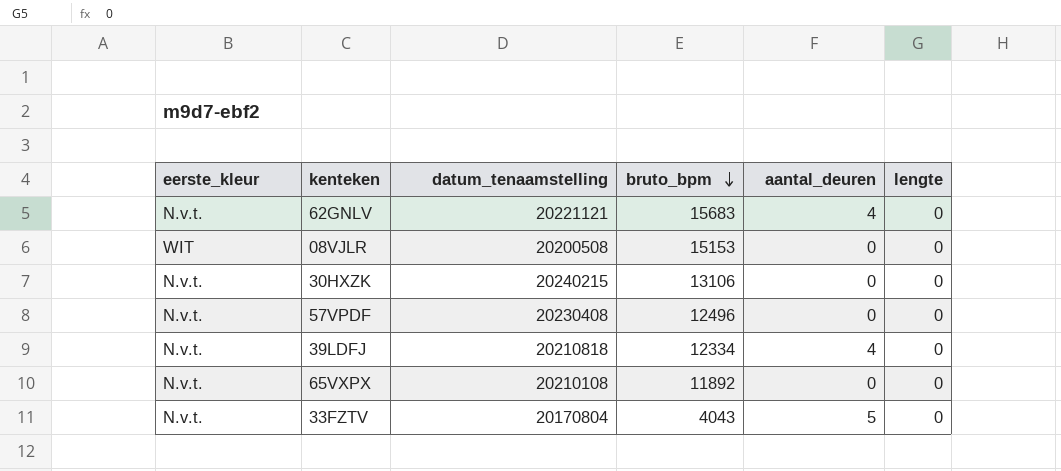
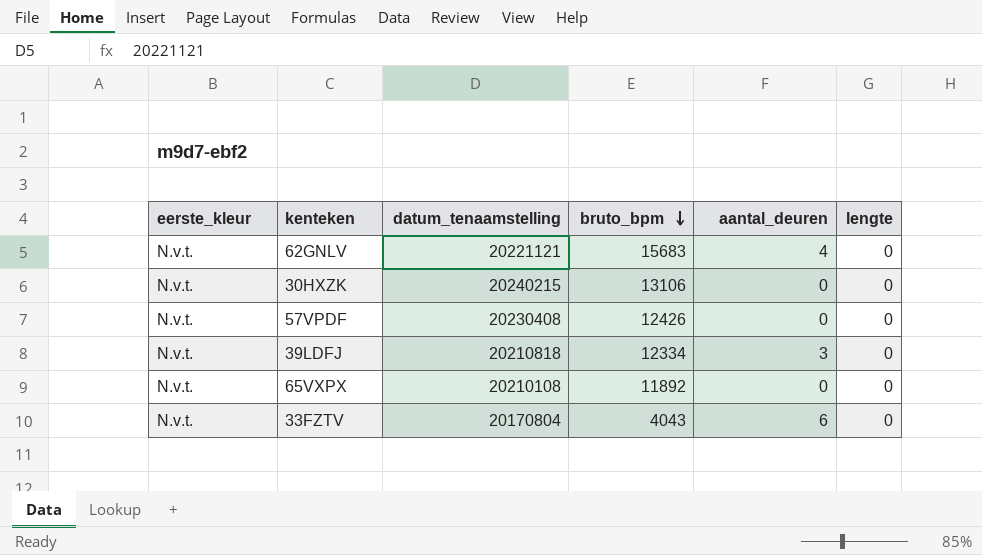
row 08VJLR: WIT | 20200508 | 15153 | 0 | 0 -> none
57VPDF | bruto_bpm: 12496 -> 12426
39LDFJ | aantal_deuren: 4 -> 3
33FZTV | aantal_deuren: 5 -> 6

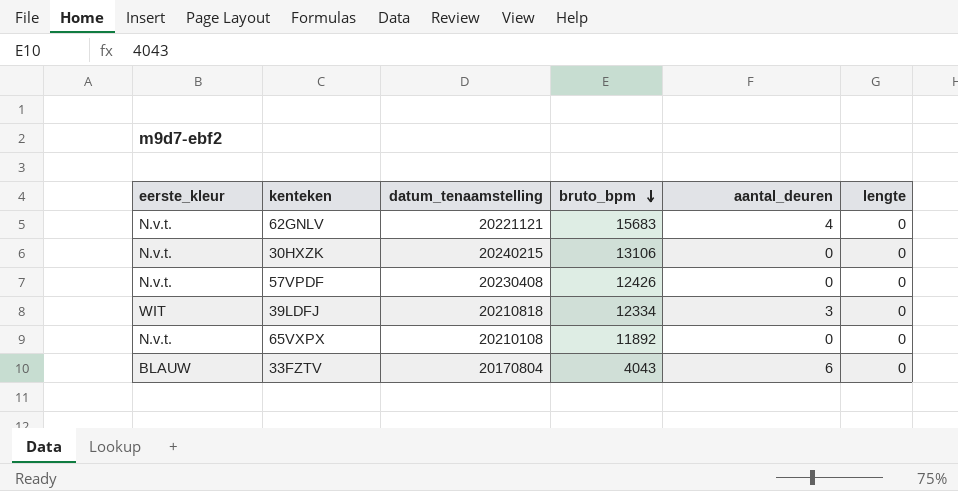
39LDFJ | eerste_kleur: N.v.t. -> WIT
33FZTV | eerste_kleur: N.v.t. -> BLAUW

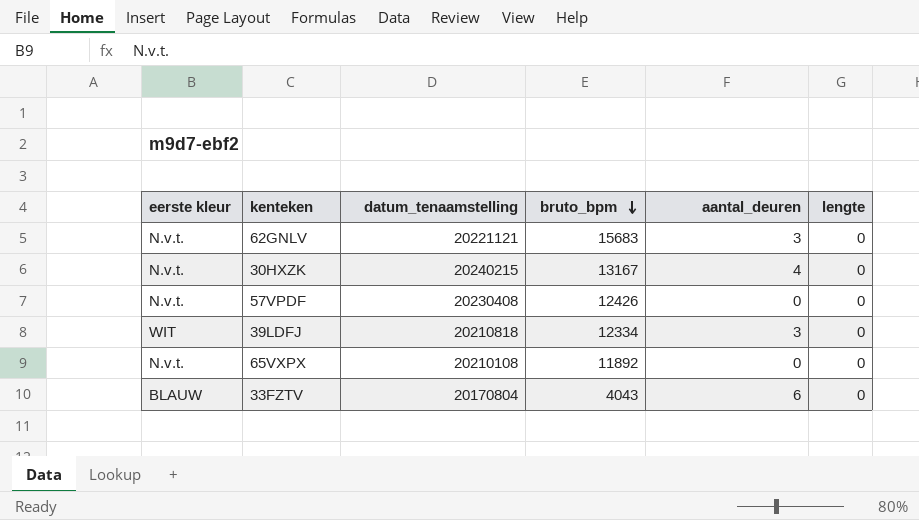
column name: eerste_kleur -> eerste kleur
62GNLV | aantal_deuren: 4 -> 3
30HXZK | bruto_bpm: 13106 -> 13167
30HXZK | aantal_deuren: 0 -> 4

